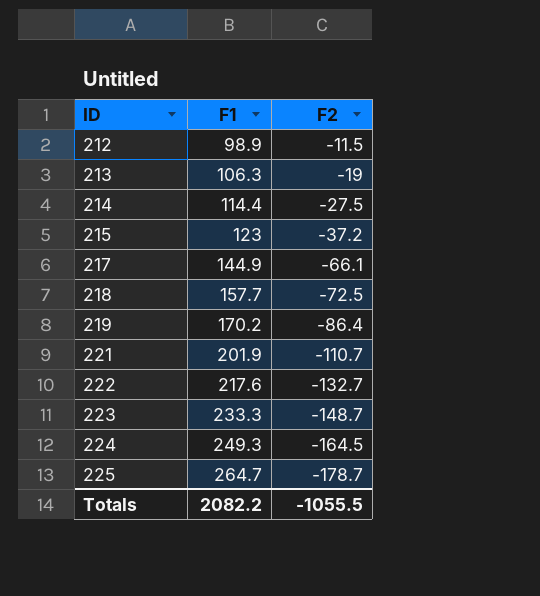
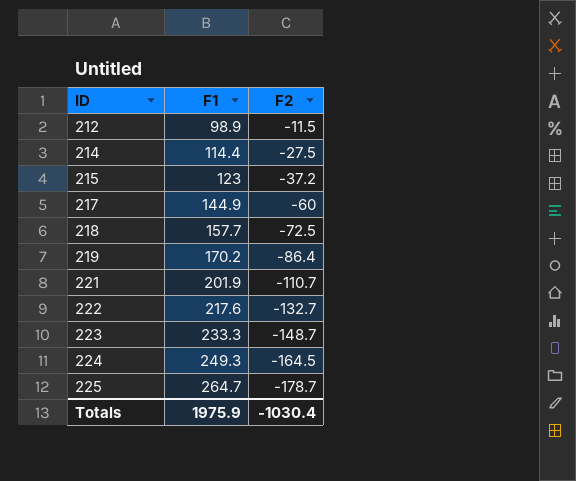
row 213: 106.3 | -19 -> none
217 | F2: -66.1 -> -60
Totals | F1: 2082.2 -> 1975.9
Totals | F2: -1055.5 -> -1030.4

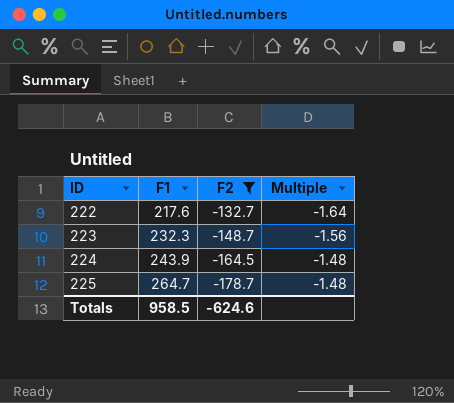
filter: none -> F2 <= -132.7
column Multiple | formula: none -> [F1] / [F2]
223 | F1: 233.3 -> 232.3
224 | F1: 249.3 -> 243.9
Totals | F1: 1975.9 -> 958.5
Totals | F2: -1030.4 -> -624.6

